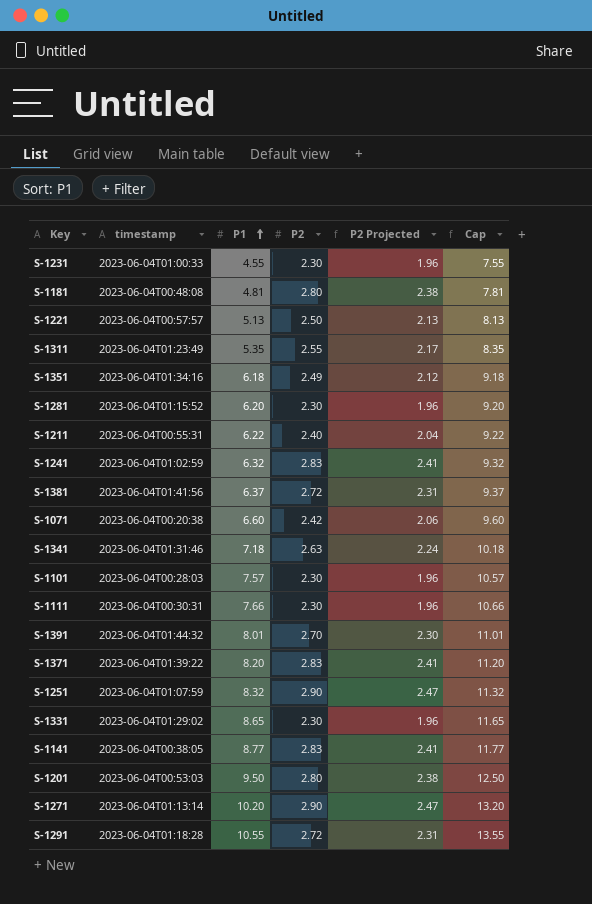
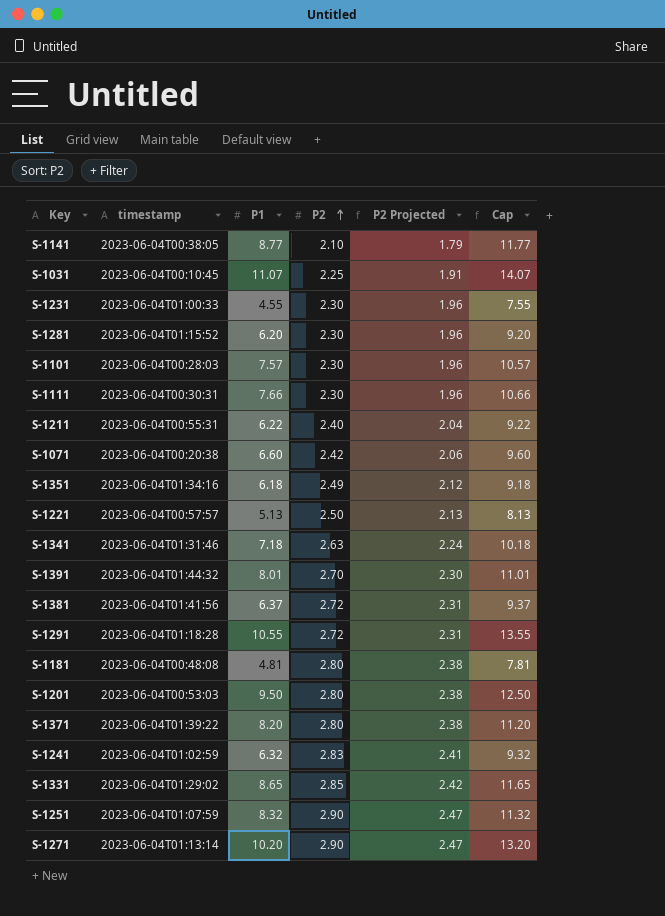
row order: P1 ascending -> P2 ascending
row S-1311: 2023-06-04T01:23:49 | 5.35 | 2.55 | 2.17 | 8.35 -> none
S-1141 | P2: 2.83 -> 2.10
S-1141 | P2 Projected: 2.41 -> 1.79
row S-1031: none -> 2023-06-04T00:10:45 | 11.07 | 2.25 | 1.91 | 14.07
S-1371 | P2: 2.83 -> 2.80
S-1371 | P2 Projected: 2.41 -> 2.38
S-1331 | P2: 2.30 -> 2.85
S-1331 | P2 Projected: 1.96 -> 2.42

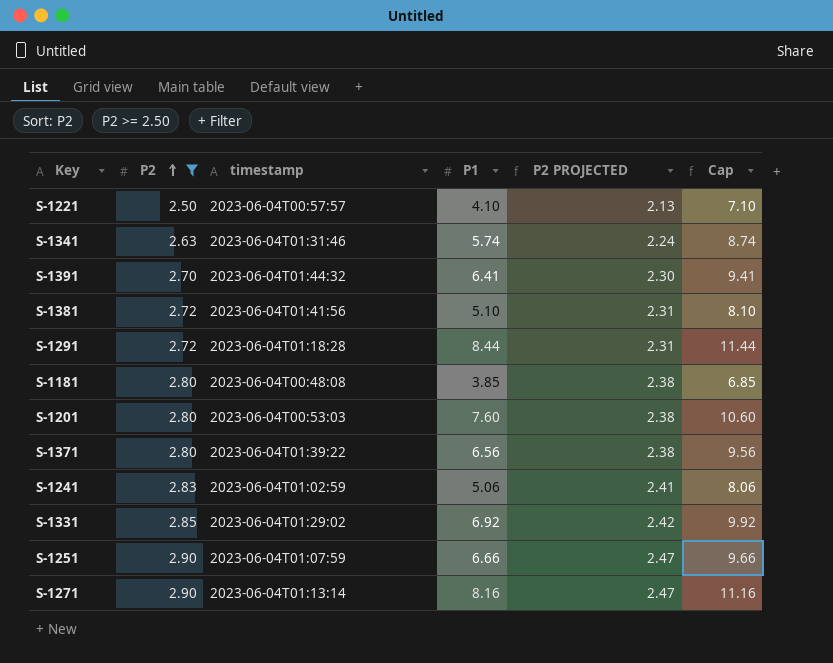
filter: none -> P2 >= 2.50
column P2 | position: 4 -> 2
column name: P2 Projected -> P2 PROJECTED
S-1221 | P1: 5.13 -> 4.10
S-1221 | Cap: 8.13 -> 7.10
S-1341 | P1: 7.18 -> 5.74
S-1341 | Cap: 10.18 -> 8.74
S-1391 | P1: 8.01 -> 6.41
S-1391 | Cap: 11.01 -> 9.41
S-1381 | P1: 6.37 -> 5.10
S-1381 | Cap: 9.37 -> 8.10
S-1291 | P1: 10.55 -> 8.44
S-1291 | Cap: 13.55 -> 11.44
S-1181 | P1: 4.81 -> 3.85
S-1181 | Cap: 7.81 -> 6.85
S-1201 | P1: 9.50 -> 7.60
S-1201 | Cap: 12.50 -> 10.60
S-1371 | P1: 8.20 -> 6.56
S-1371 | Cap: 11.20 -> 9.56
S-1241 | P1: 6.32 -> 5.06
S-1241 | Cap: 9.32 -> 8.06
S-1331 | P1: 8.65 -> 6.92
S-1331 | Cap: 11.65 -> 9.92
S-1251 | P1: 8.32 -> 6.66
S-1251 | Cap: 11.32 -> 9.66
S-1271 | P1: 10.20 -> 8.16
S-1271 | Cap: 13.20 -> 11.16

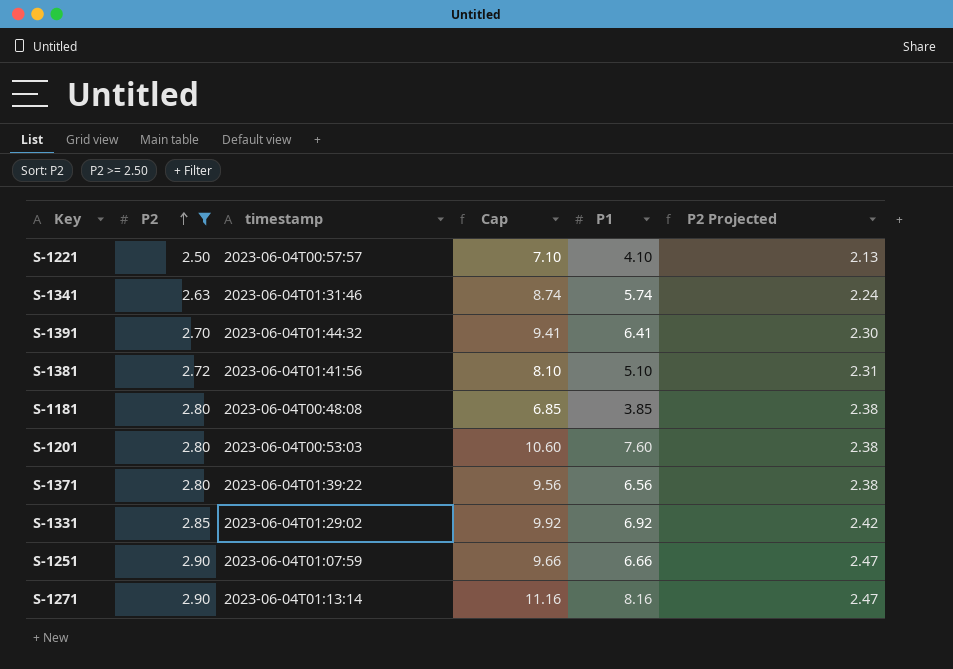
column Cap | position: 6 -> 4
column name: P2 PROJECTED -> P2 Projected
row S-1291: 2.72 | 2023-06-04T01:18:28 | 8.44 | 2.31 | 11.44 -> none
row S-1241: 2.83 | 2023-06-04T01:02:59 | 5.06 | 2.41 | 8.06 -> none

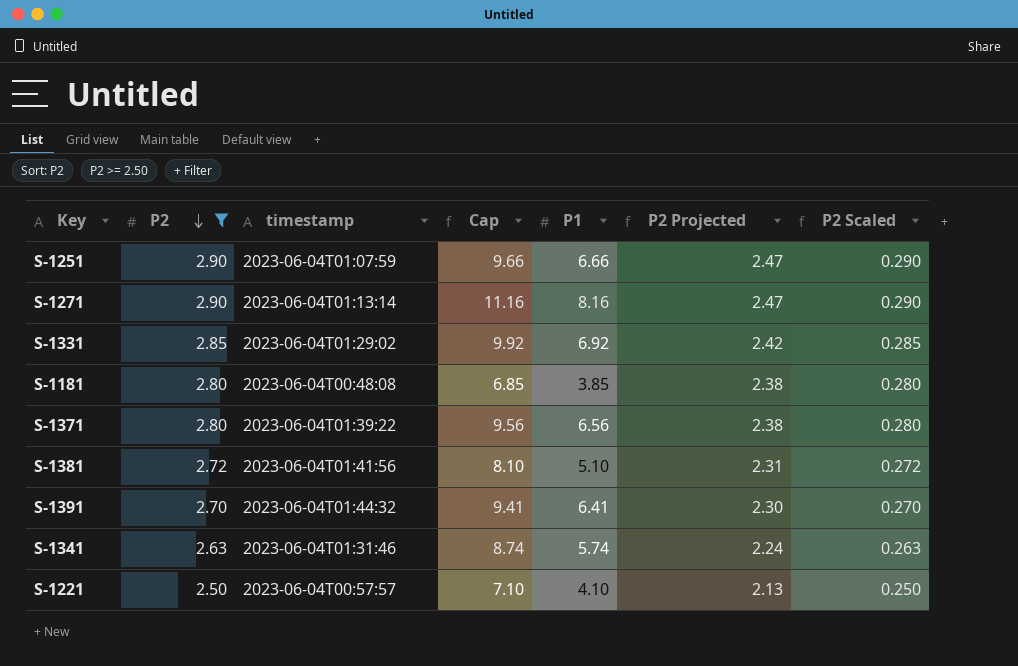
row order: P2 ascending -> P2 descending
column P2 Scaled | formula: none -> [P2] * 0.1
row S-1201: 2.80 | 2023-06-04T00:53:03 | 10.60 | 7.60 | 2.38 -> none

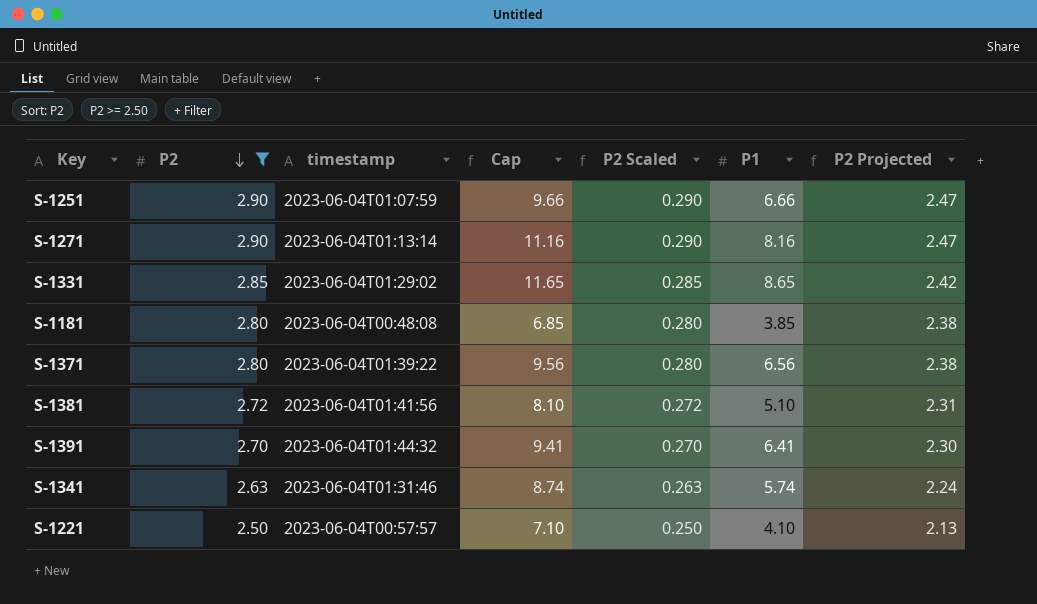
column P2 Scaled | position: 7 -> 5
S-1331 | Cap: 9.92 -> 11.65
S-1331 | P1: 6.92 -> 8.65

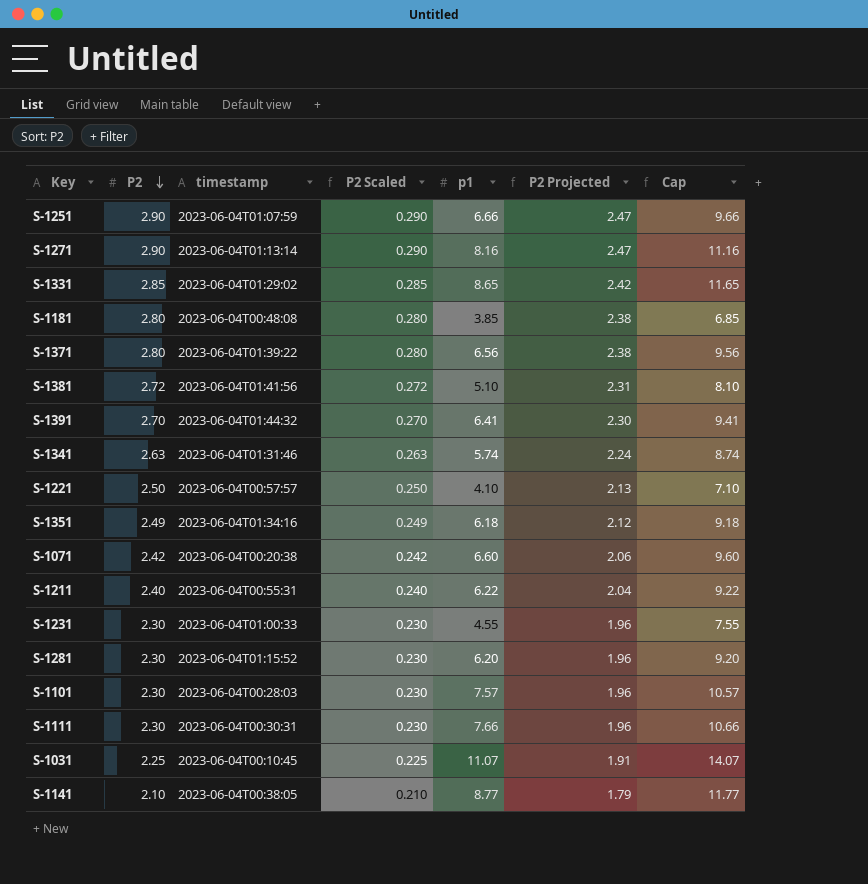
filter: P2 >= 2.50 -> none
column name: P1 -> p1
column Cap | position: 4 -> 7

